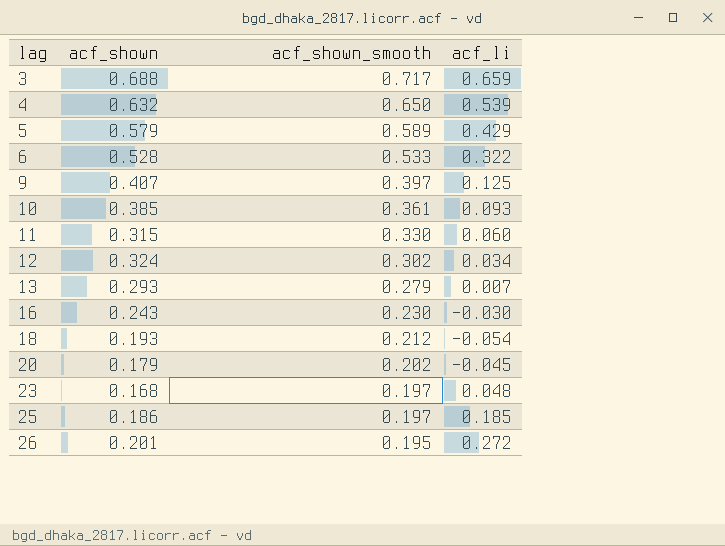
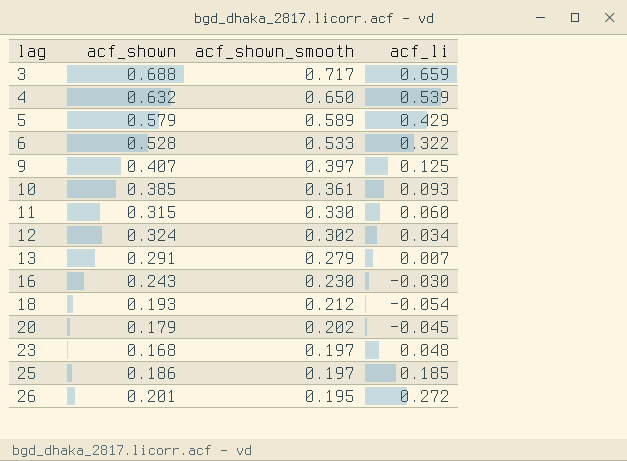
13 | acf_shown: 0.293 -> 0.291

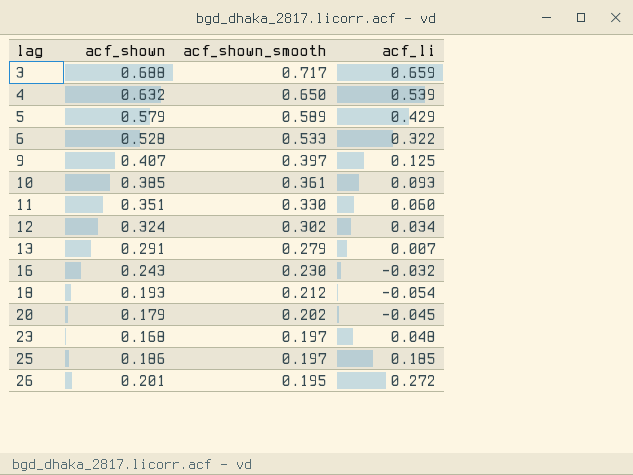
11 | acf_shown: 0.315 -> 0.351
16 | acf_li: -0.030 -> -0.032

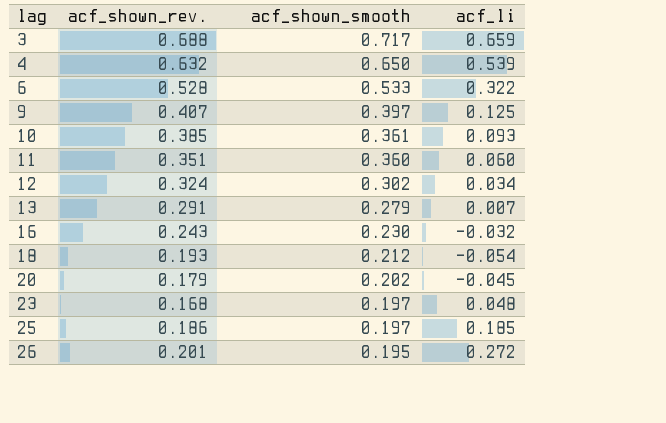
column name: acf_shown -> acf_shown_rev.
row 5: 0.579 | 0.589 | 0.429 -> none
11 | acf_shown_smooth: 0.330 -> 0.360

